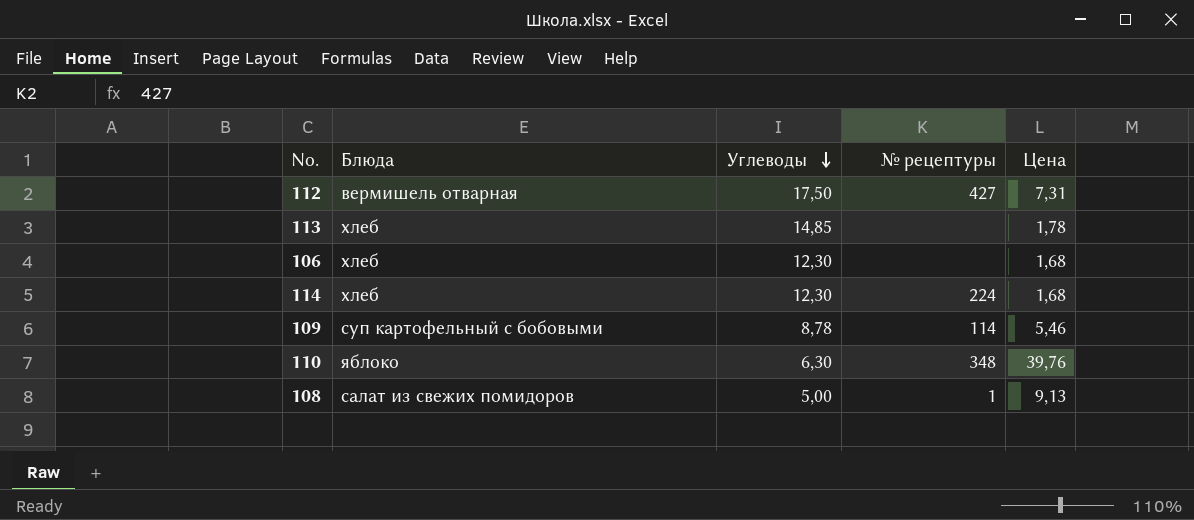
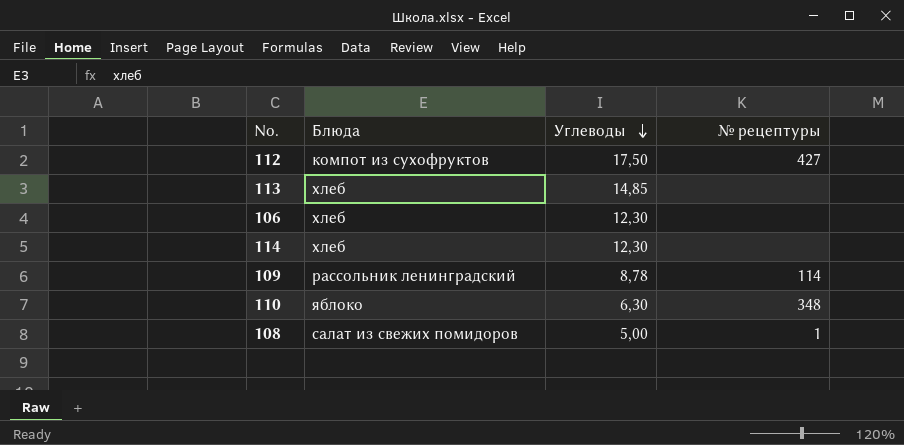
column Цена | position: 5 -> none
112 | Блюда: вермишель отварная -> компот из сухофруктов
114 | № рецептуры: 224 -> none
109 | Блюда: суп картофельный с бобовыми -> рассольник ленинградский

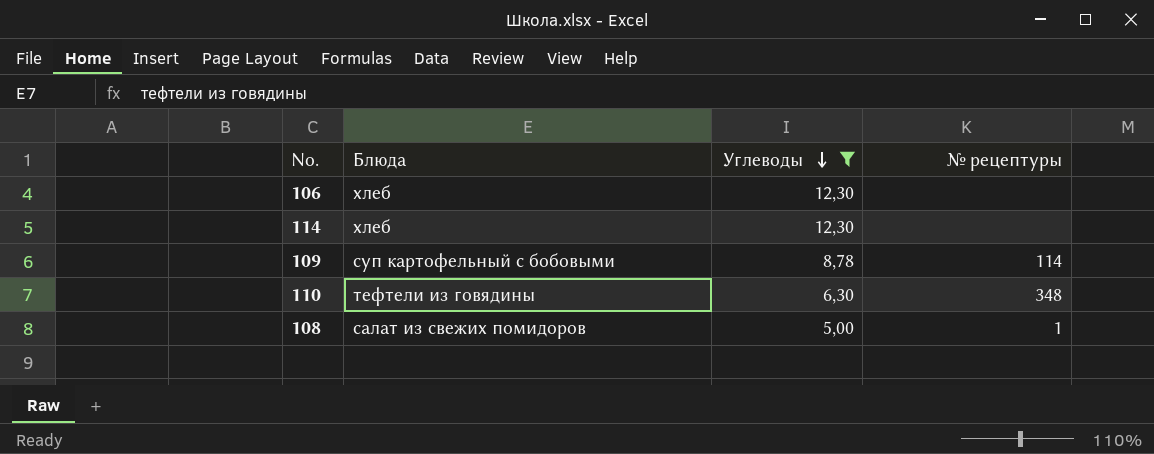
filter: none -> Углеводы <= 12,30
109 | Блюда: рассольник ленинградский -> суп картофельный с бобовыми
110 | Блюда: яблоко -> тефтели из говядины

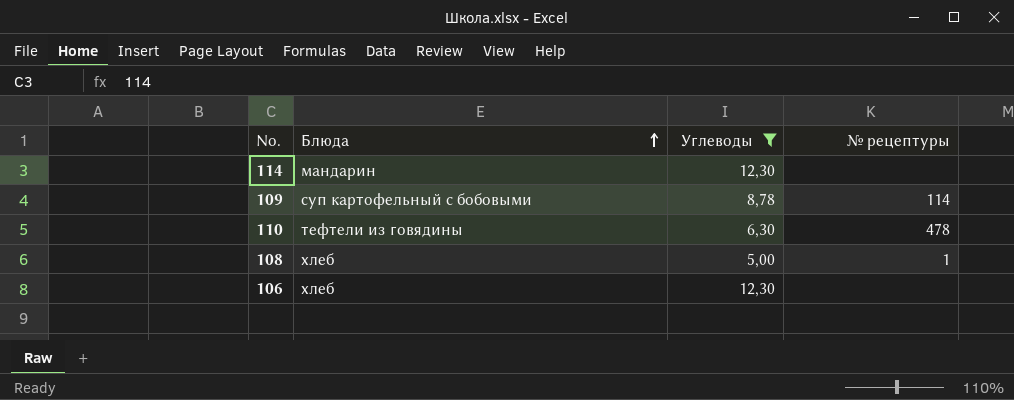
row order: Углеводы descending -> Блюда ascending
114 | Блюда: хлеб -> мандарин
110 | № рецептуры: 348 -> 478
108 | Блюда: салат из свежих помидоров -> хлеб

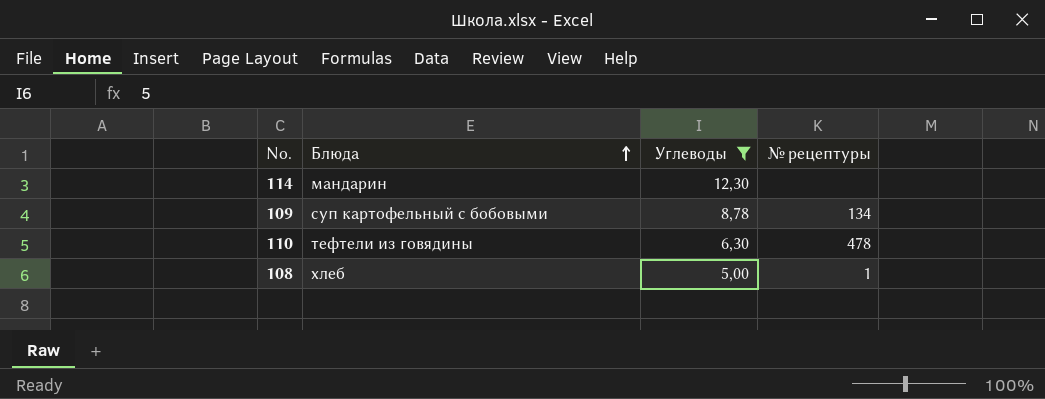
row 106: хлеб | 12,30 | none -> none
109 | № рецептуры: 114 -> 134

